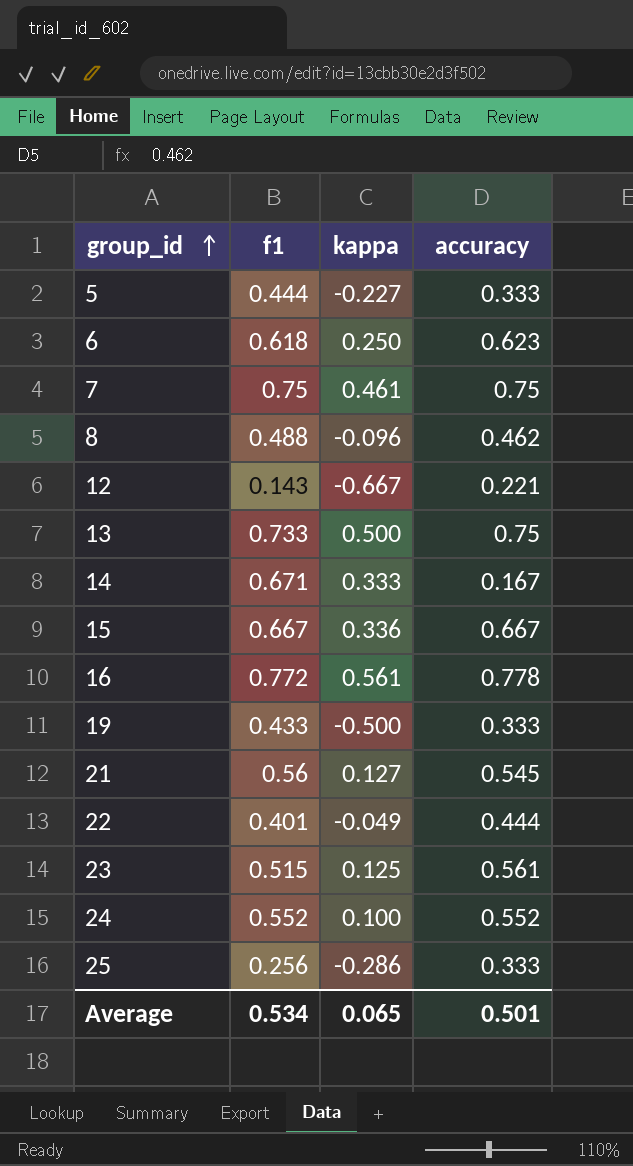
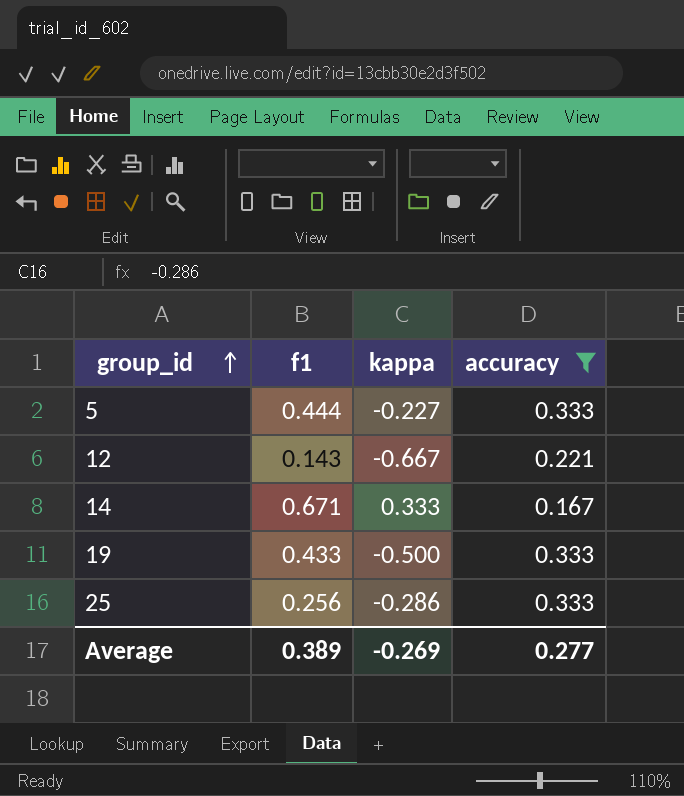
filter: none -> accuracy <= 0.333
Average | f1: 0.534 -> 0.389
Average | kappa: 0.065 -> -0.269
Average | accuracy: 0.501 -> 0.277

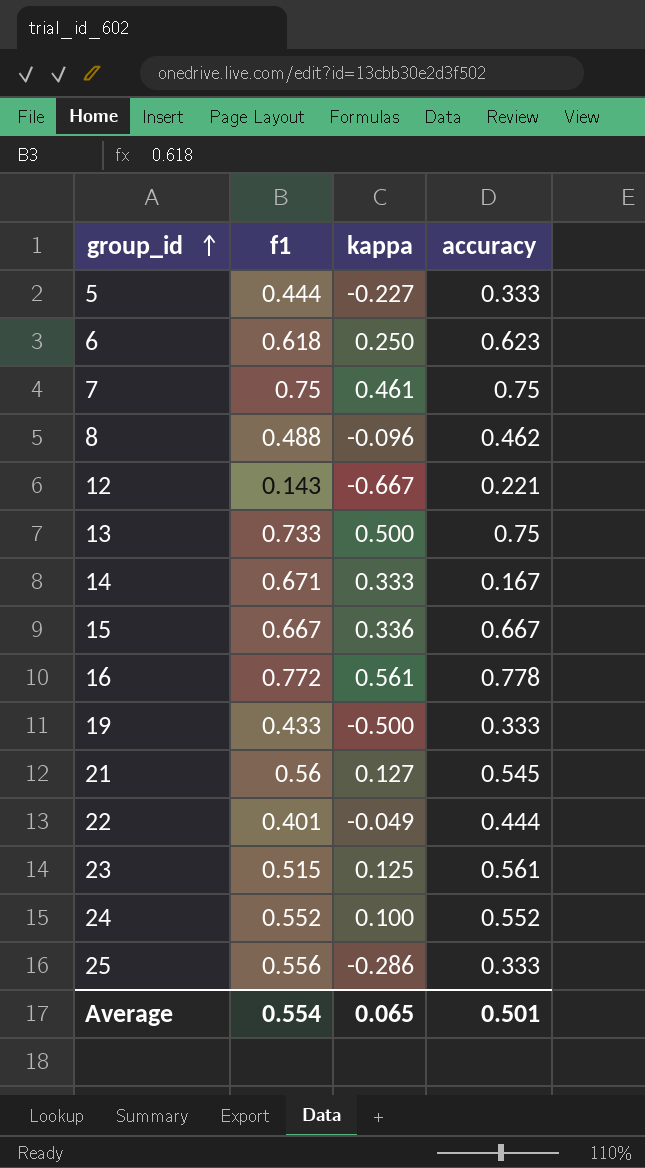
filter: accuracy <= 0.333 -> none
25 | f1: 0.256 -> 0.556
Average | f1: 0.389 -> 0.554
Average | kappa: -0.269 -> 0.065
Average | accuracy: 0.277 -> 0.501

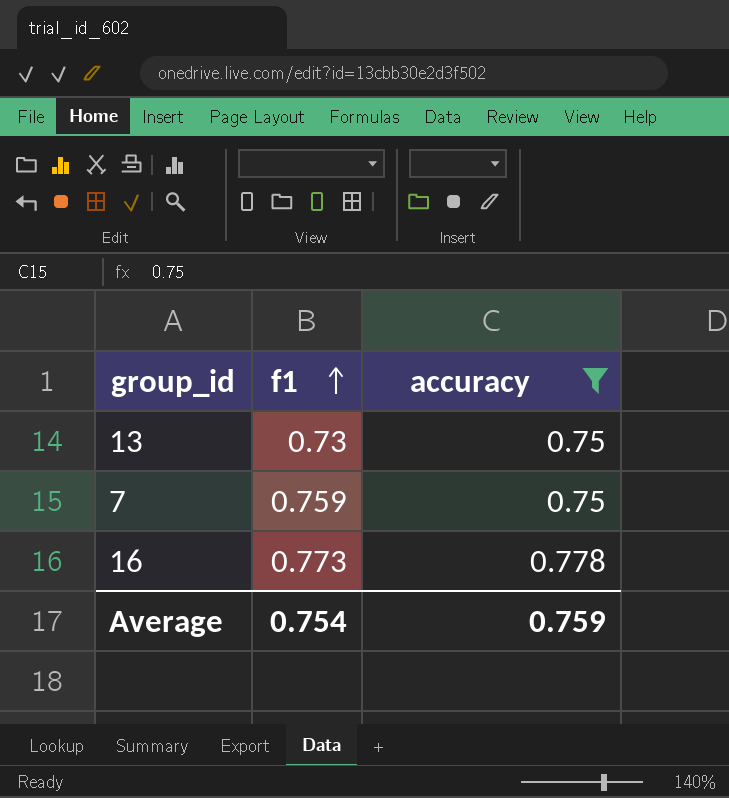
filter: none -> accuracy >= 0.75
row order: group_id ascending -> f1 ascending
column kappa | position: 3 -> none
13 | f1: 0.733 -> 0.73
7 | f1: 0.75 -> 0.759
16 | f1: 0.772 -> 0.773
Average | f1: 0.554 -> 0.754
Average | accuracy: 0.501 -> 0.759

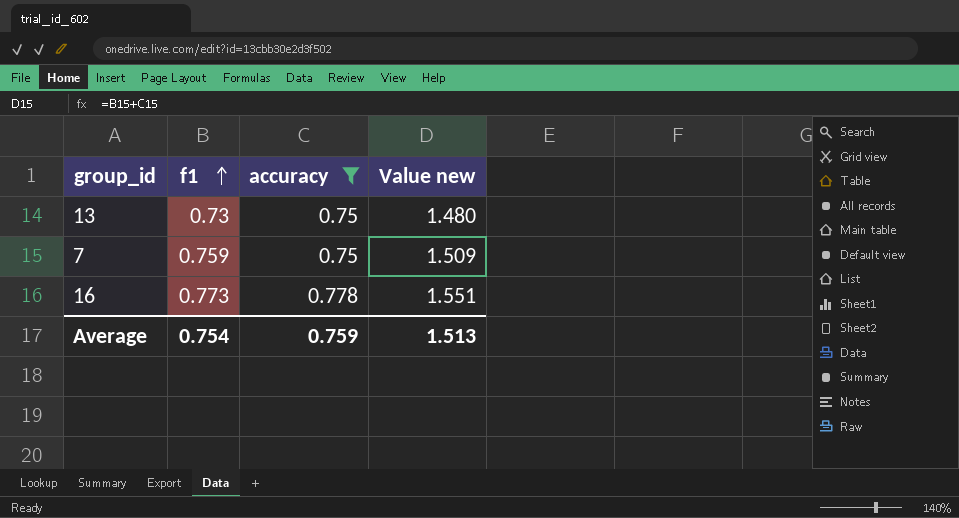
column Value new | formula: none -> [f1] + [accuracy]

